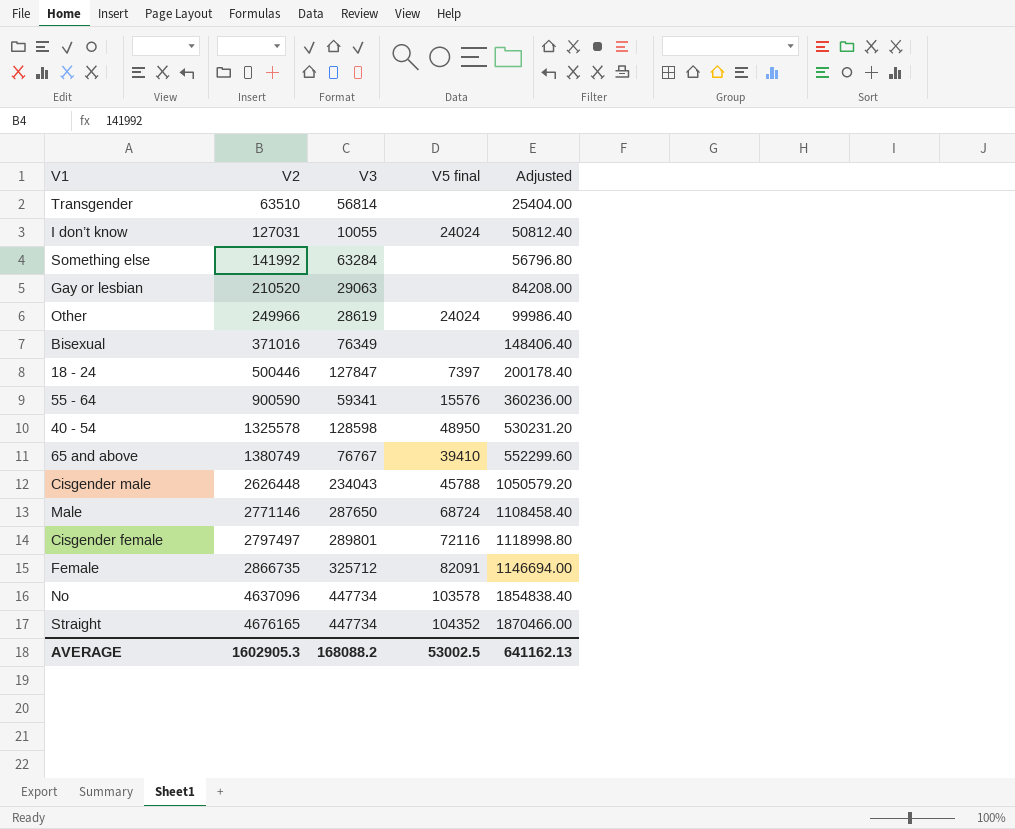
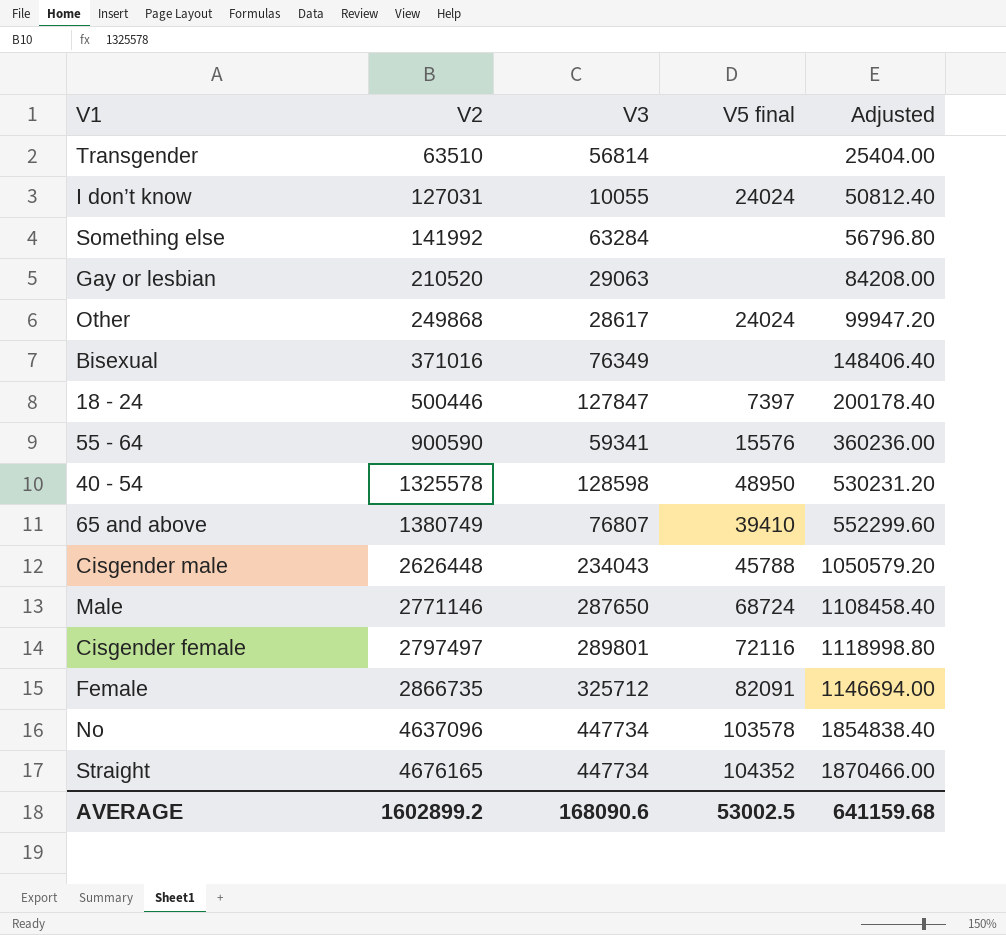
Other | V2: 249966 -> 249868
Other | V3: 28619 -> 28617
Other | Adjusted: 99986.40 -> 99947.20
65 and above | V3: 76767 -> 76807
AVERAGE | V2: 1602905.3 -> 1602899.2
AVERAGE | V3: 168088.2 -> 168090.6
AVERAGE | Adjusted: 641162.13 -> 641159.68

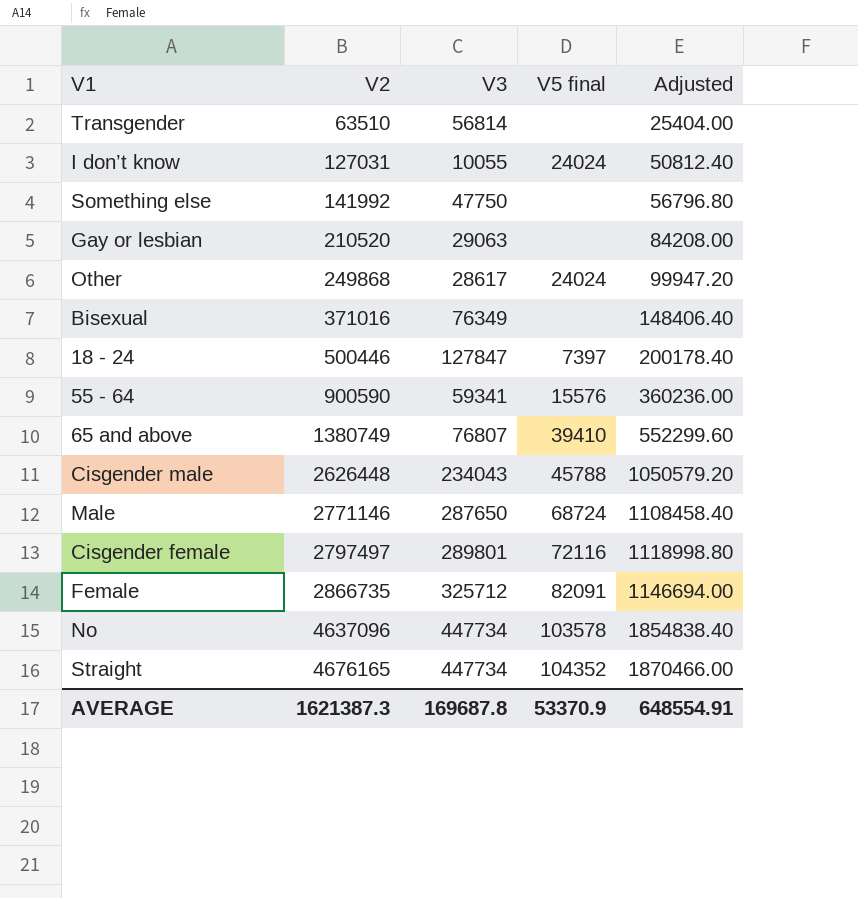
row 40 - 54: 1325578 | 128598 | 48950 | 530231.20 -> none
Something else | V3: 63284 -> 47750
AVERAGE | V2: 1602899.2 -> 1621387.3
AVERAGE | V3: 168090.6 -> 169687.8
AVERAGE | V5 final: 53002.5 -> 53370.9
AVERAGE | Adjusted: 641159.68 -> 648554.91

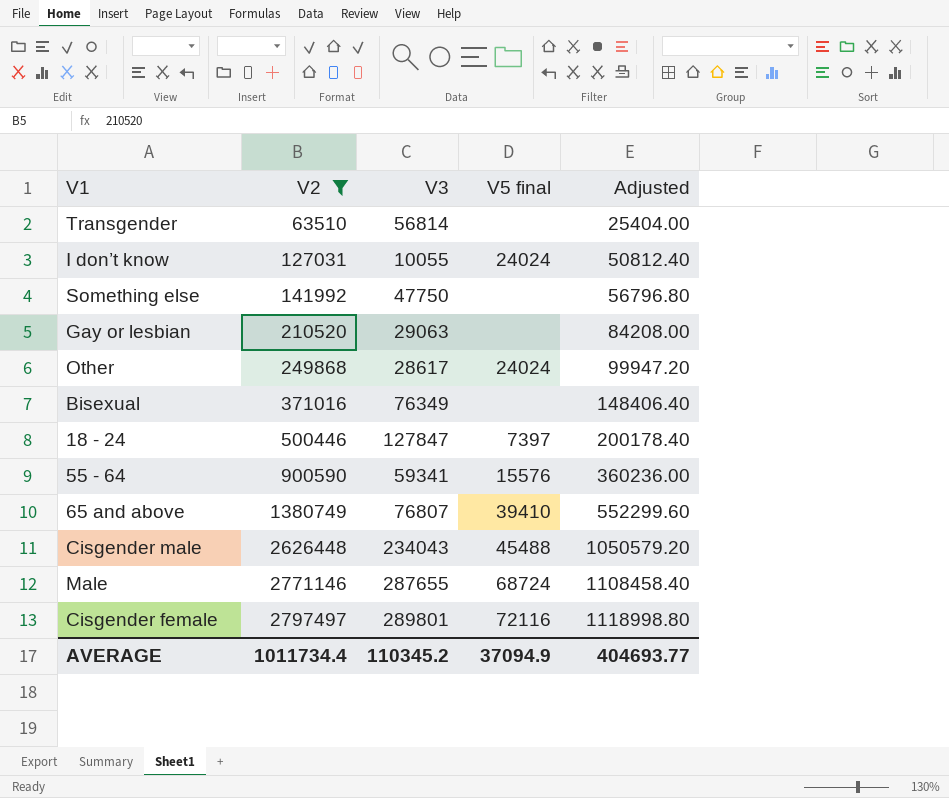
filter: none -> V2 <= 2797497
Cisgender male | V5 final: 45788 -> 45488
Male | V3: 287650 -> 287655
AVERAGE | V2: 1621387.3 -> 1011734.4
AVERAGE | V3: 169687.8 -> 110345.2
AVERAGE | V5 final: 53370.9 -> 37094.9
AVERAGE | Adjusted: 648554.91 -> 404693.77

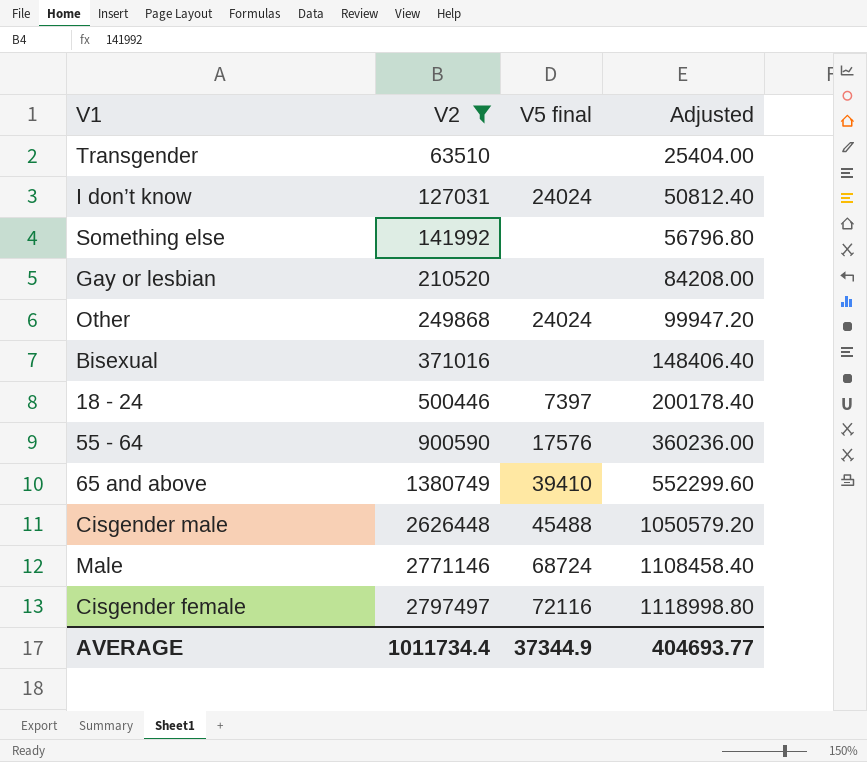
column V3 | position: 3 -> none
55 - 64 | V5 final: 15576 -> 17576
AVERAGE | V5 final: 37094.9 -> 37344.9

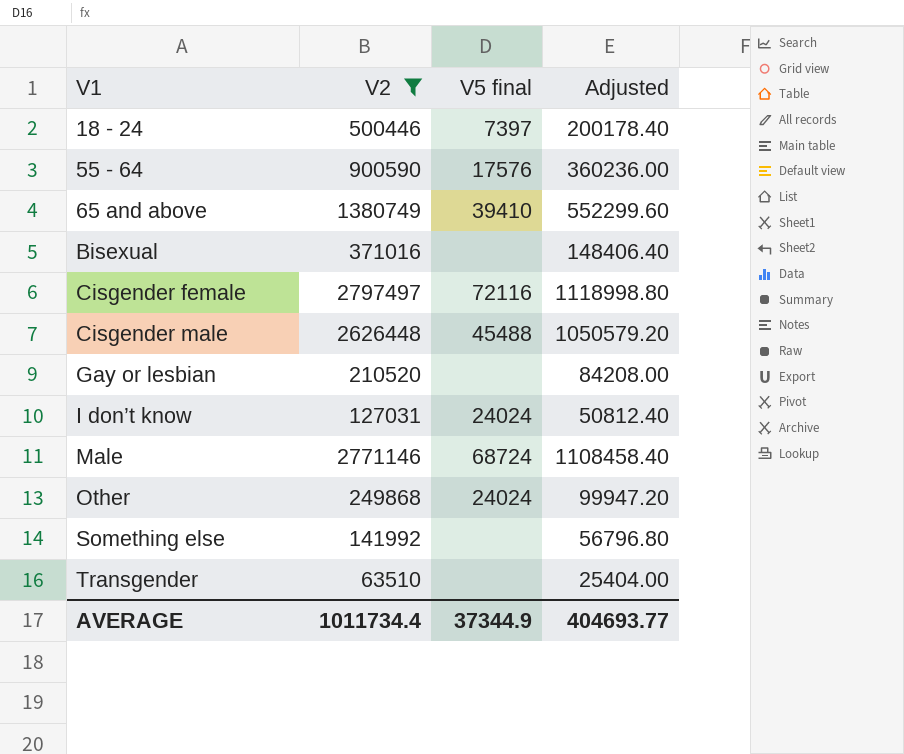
row order: V2 ascending -> V1 ascending

